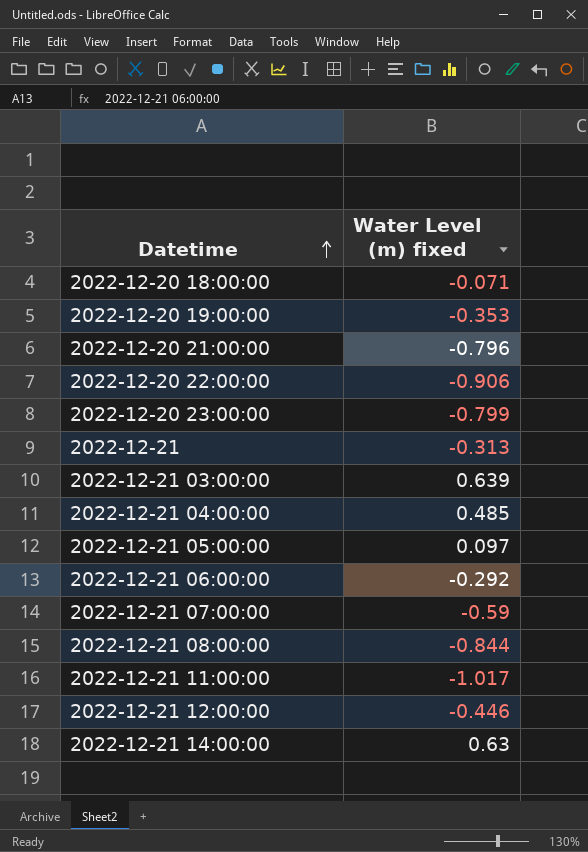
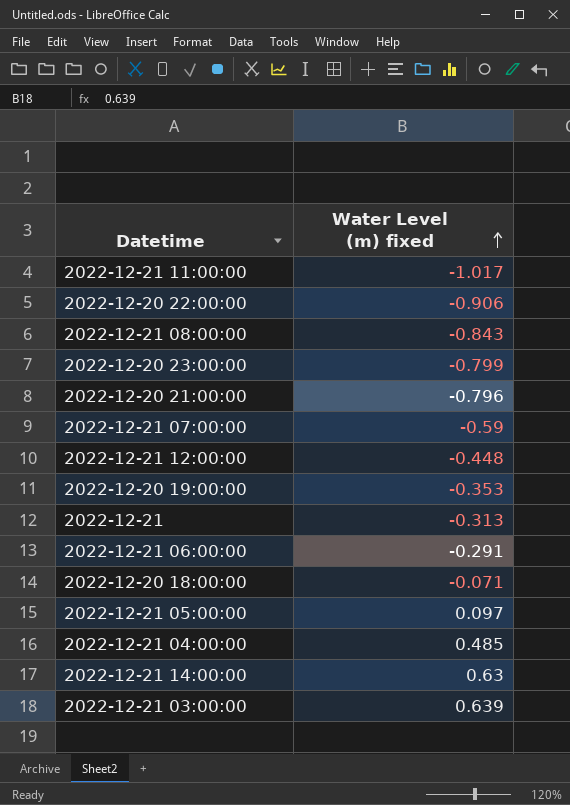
row order: Datetime ascending -> Water Level (m) fixed ascending
2022-12-21 08:00:00 | Water Level (m) fixed: -0.844 -> -0.843
2022-12-21 12:00:00 | Water Level (m) fixed: -0.446 -> -0.448
2022-12-21 06:00:00 | Water Level (m) fixed: -0.292 -> -0.291

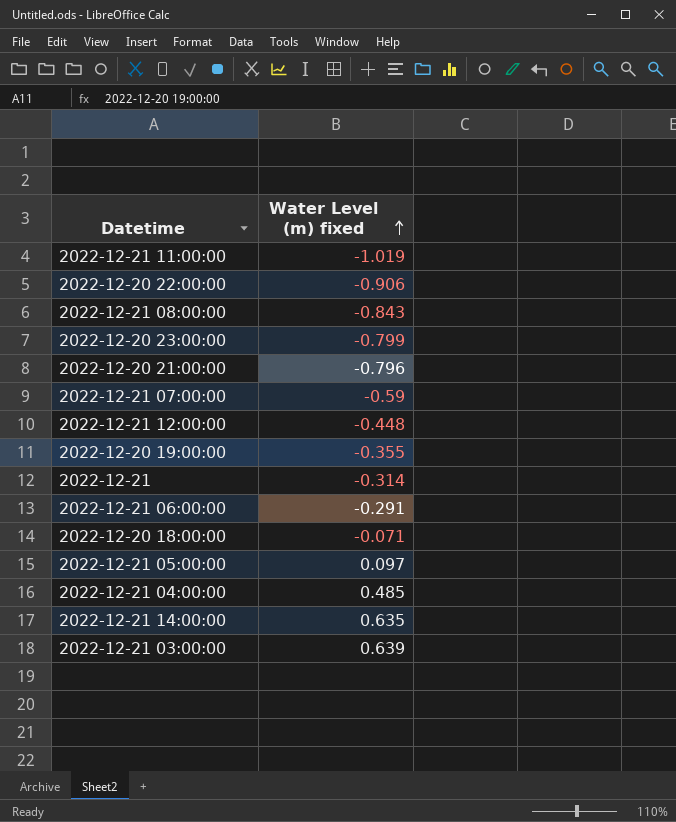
2022-12-21 11:00:00 | Water Level (m) fixed: -1.017 -> -1.019
2022-12-20 19:00:00 | Water Level (m) fixed: -0.353 -> -0.355
2022-12-21 | Water Level (m) fixed: -0.313 -> -0.314
2022-12-21 14:00:00 | Water Level (m) fixed: 0.63 -> 0.635

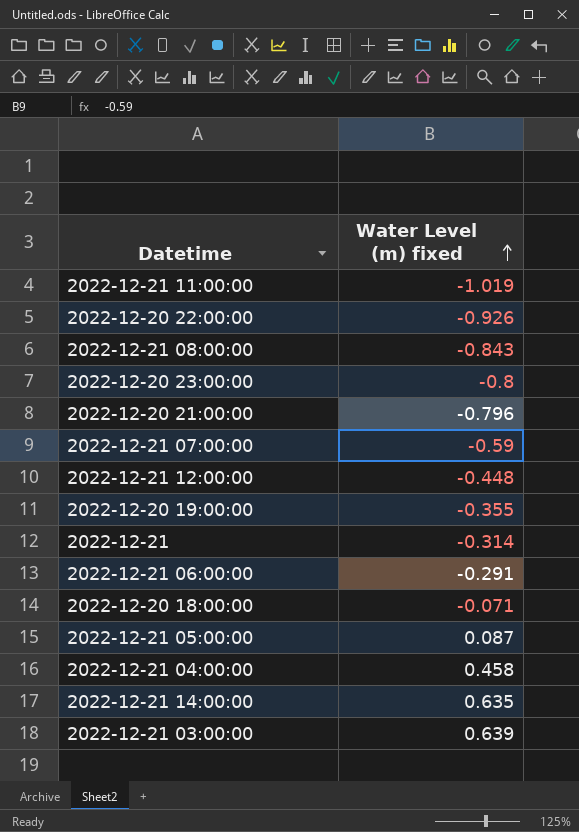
2022-12-20 22:00:00 | Water Level (m) fixed: -0.906 -> -0.926
2022-12-20 23:00:00 | Water Level (m) fixed: -0.799 -> -0.8
2022-12-21 05:00:00 | Water Level (m) fixed: 0.097 -> 0.087
2022-12-21 04:00:00 | Water Level (m) fixed: 0.485 -> 0.458

